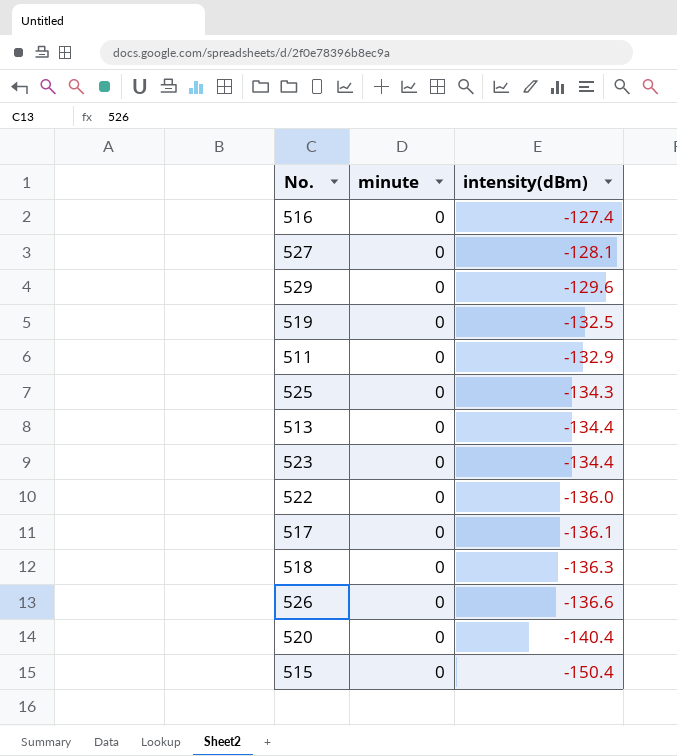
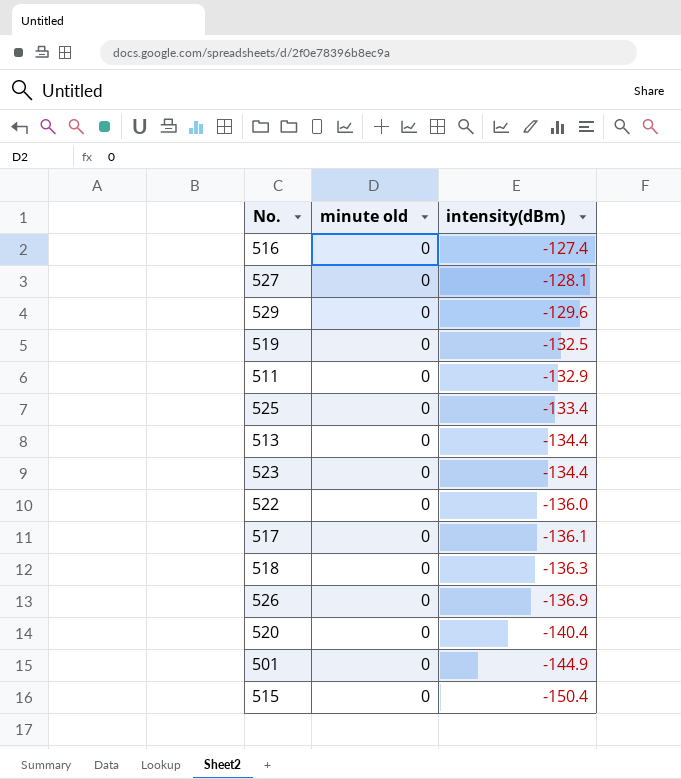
column name: minute -> minute old
525 | intensity(dBm): -134.3 -> -133.4
526 | intensity(dBm): -136.6 -> -136.9
row 501: none -> 0 | -144.9

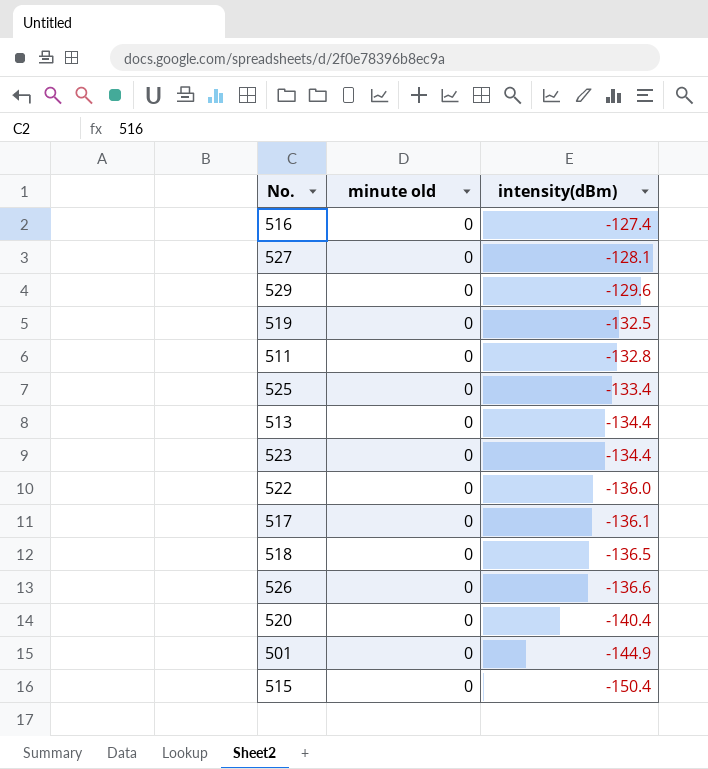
511 | intensity(dBm): -132.9 -> -132.8
518 | intensity(dBm): -136.3 -> -136.5
526 | intensity(dBm): -136.9 -> -136.6

